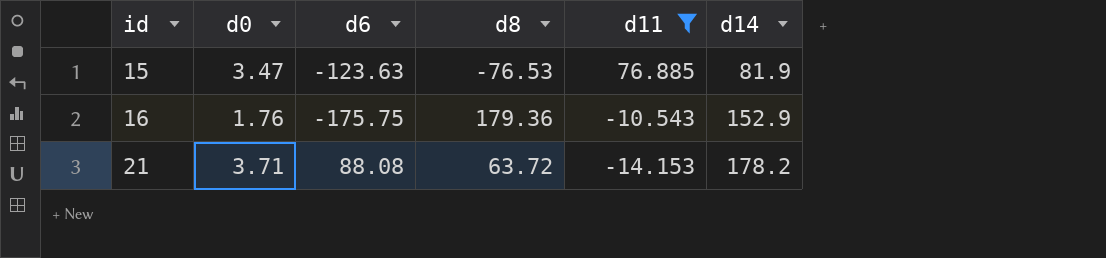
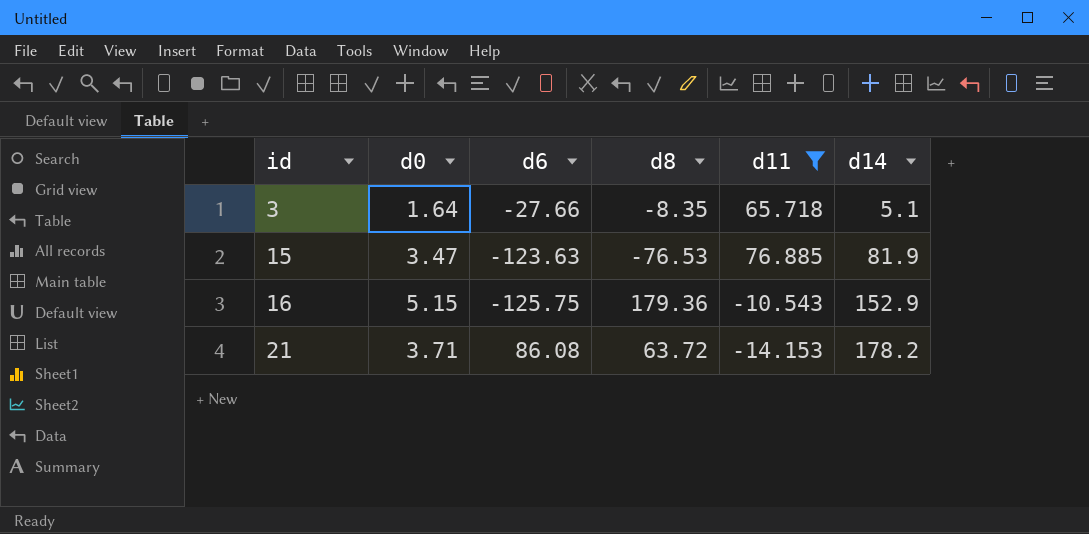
row 3: none -> 1.64 | -27.66 | -8.35 | 65.718 | 5.1
16 | d0: 1.76 -> 5.15
16 | d6: -175.75 -> -125.75
21 | d6: 88.08 -> 86.08

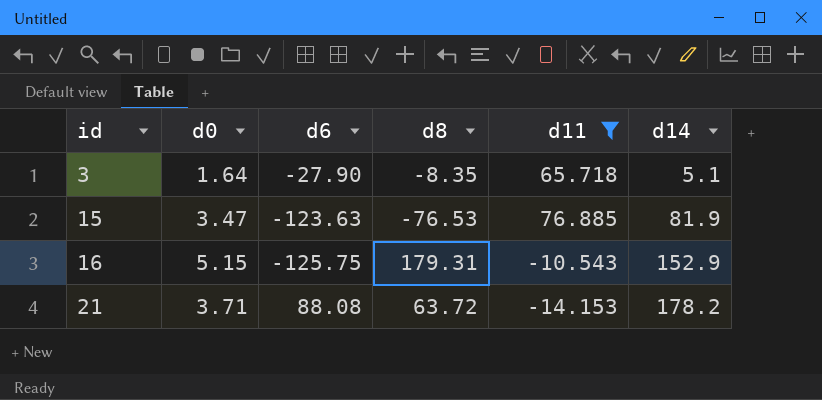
3 | d6: -27.66 -> -27.90
16 | d8: 179.36 -> 179.31
21 | d6: 86.08 -> 88.08

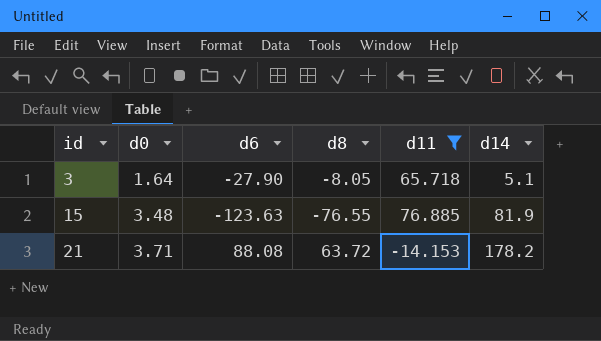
row 16: 5.15 | -125.75 | 179.31 | -10.543 | 152.9 -> none
3 | d8: -8.35 -> -8.05
15 | d0: 3.47 -> 3.48
15 | d8: -76.53 -> -76.55

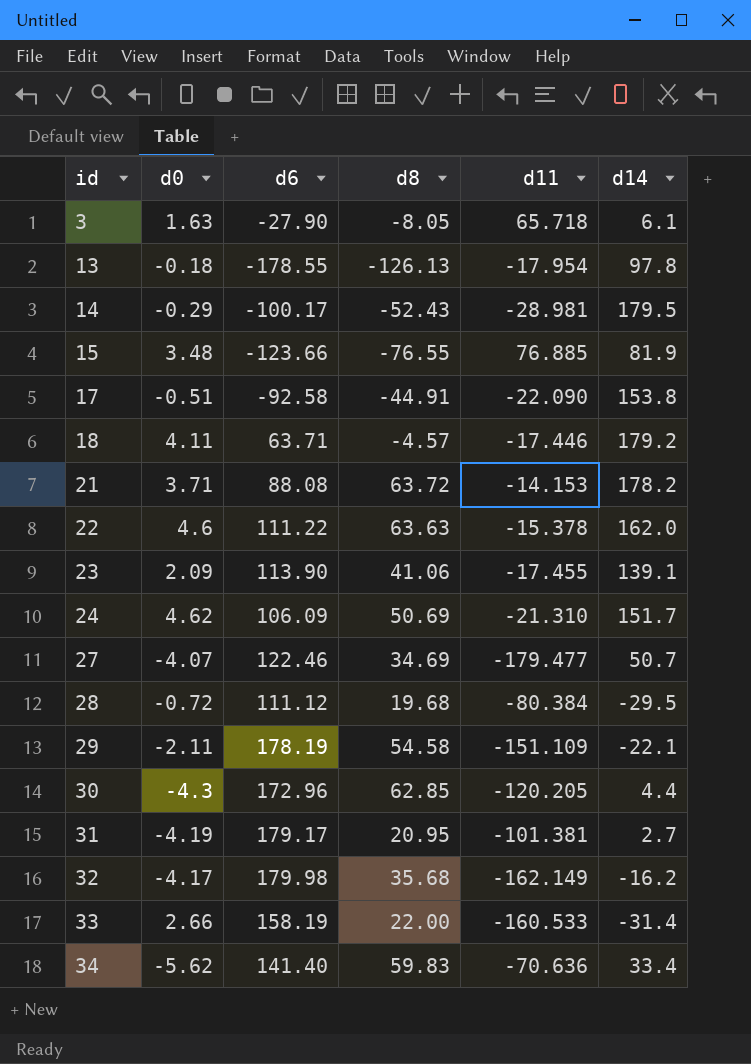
filter: d11 >= -14.153 -> none
3 | d0: 1.64 -> 1.63
3 | d14: 5.1 -> 6.1
15 | d6: -123.63 -> -123.66

